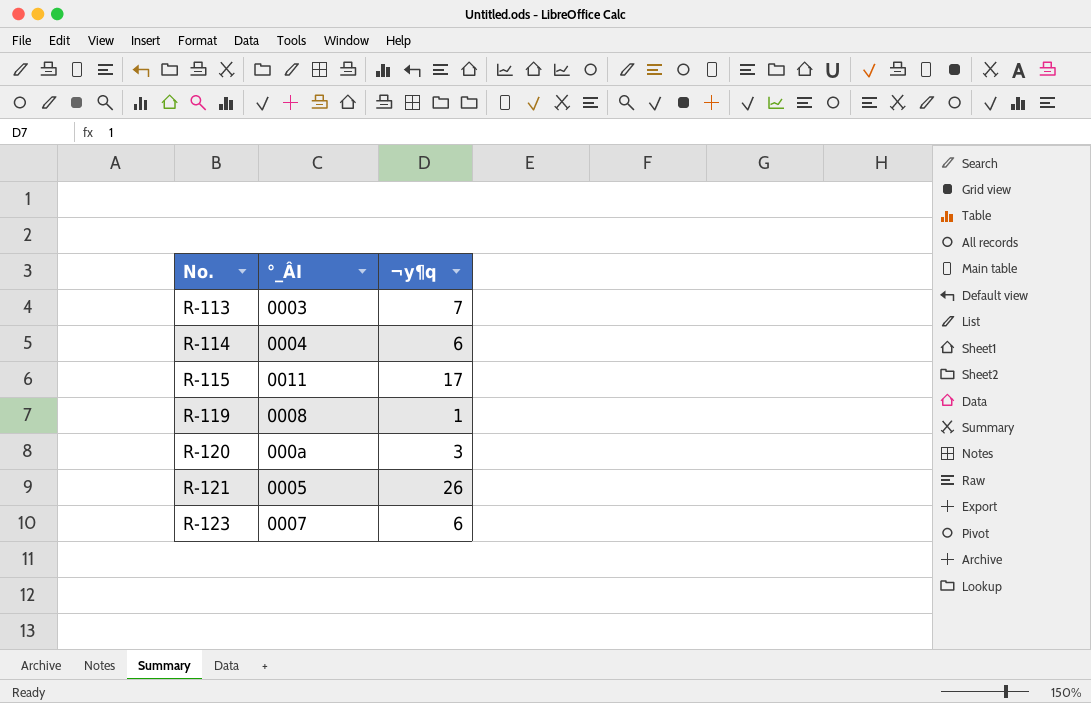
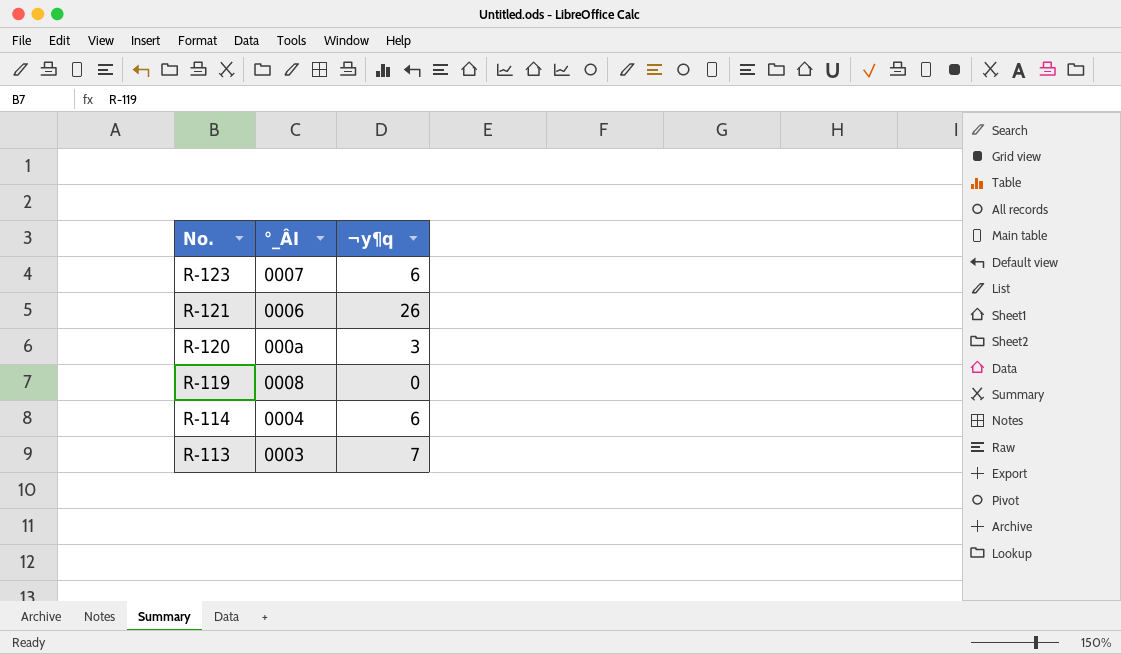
row order: No. ascending -> No. descending
row R-115: 0011 | 17 -> none
R-121 | °_ÂI: 0005 -> 0006
R-119 | ¬y¶q: 1 -> 0

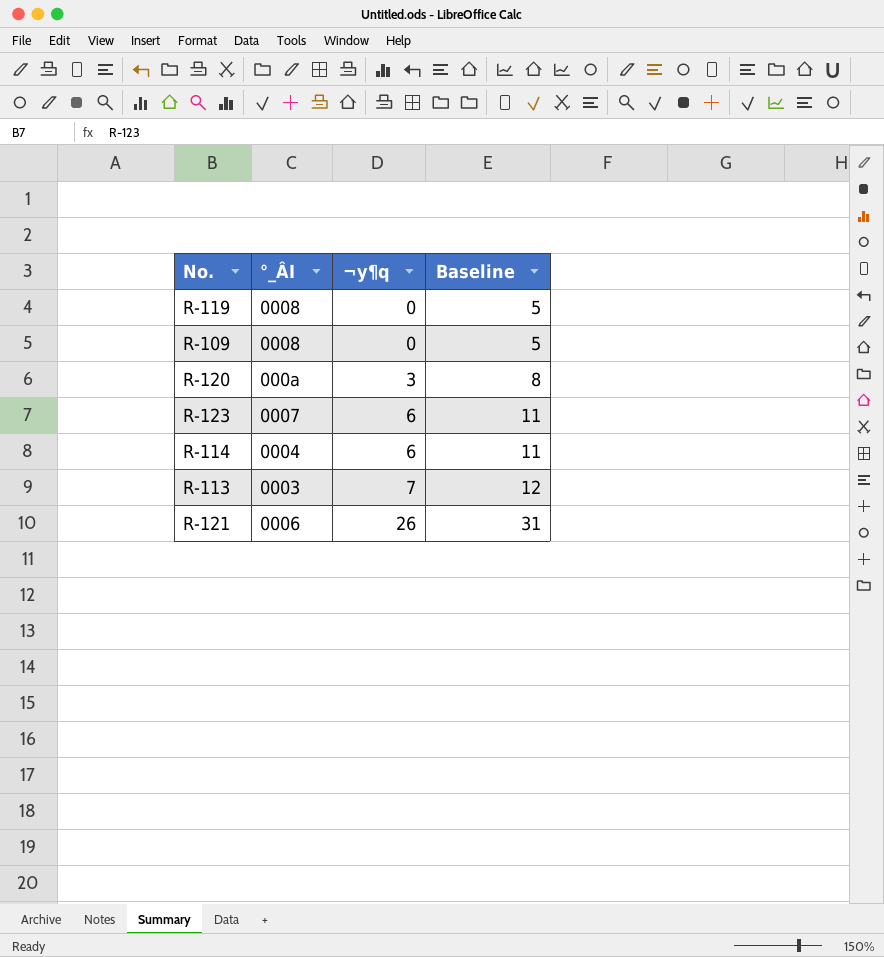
row order: No. descending -> ¬y¶q ascending
column Baseline | formula: none -> [¬y¶q] + 5
row R-109: none -> 0008 | 0 | 5

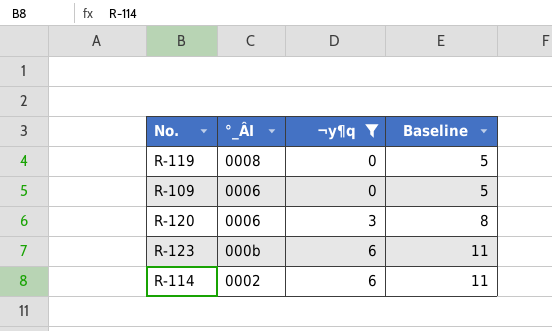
filter: none -> ¬y¶q <= 6
R-109 | °_ÂI: 0008 -> 0006
R-120 | °_ÂI: 000a -> 0006
R-123 | °_ÂI: 0007 -> 000b
R-114 | °_ÂI: 0004 -> 0002

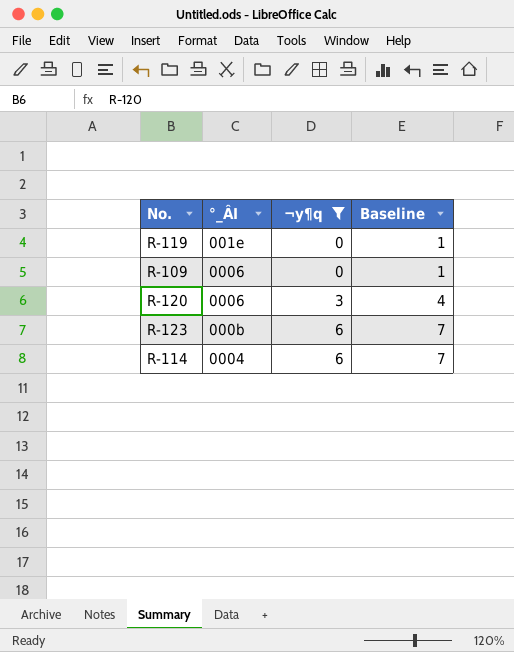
column Baseline | formula: [¬y¶q] + 5 -> [¬y¶q] + 1
R-119 | °_ÂI: 0008 -> 001e
R-114 | °_ÂI: 0002 -> 0004

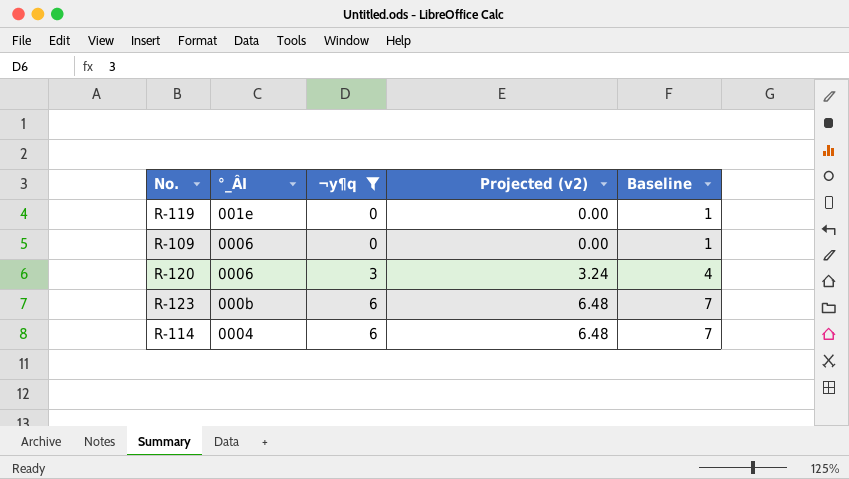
column Projected (v2) | formula: none -> [¬y¶q] * 1.08

